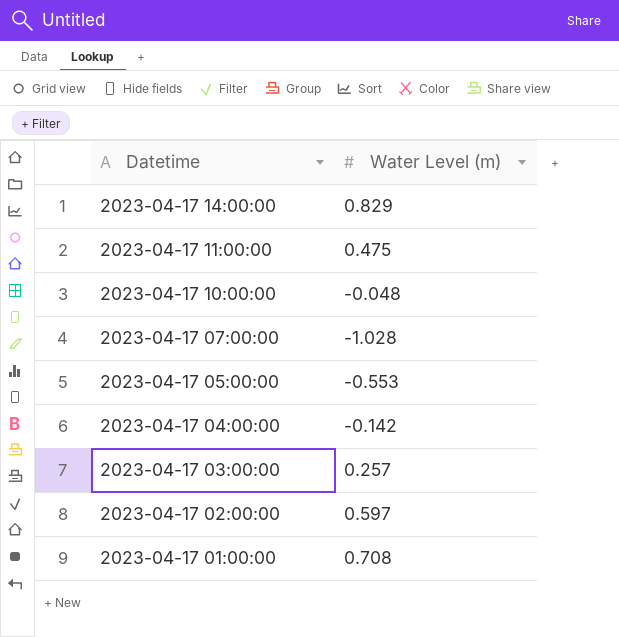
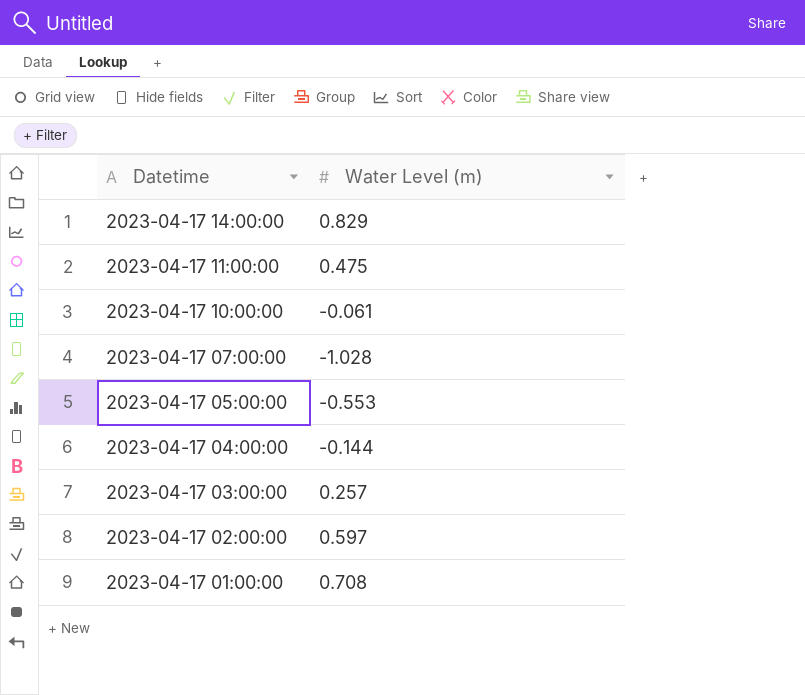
2023-04-17 10:00:00 | Water Level (m): -0.048 -> -0.061
2023-04-17 04:00:00 | Water Level (m): -0.142 -> -0.144

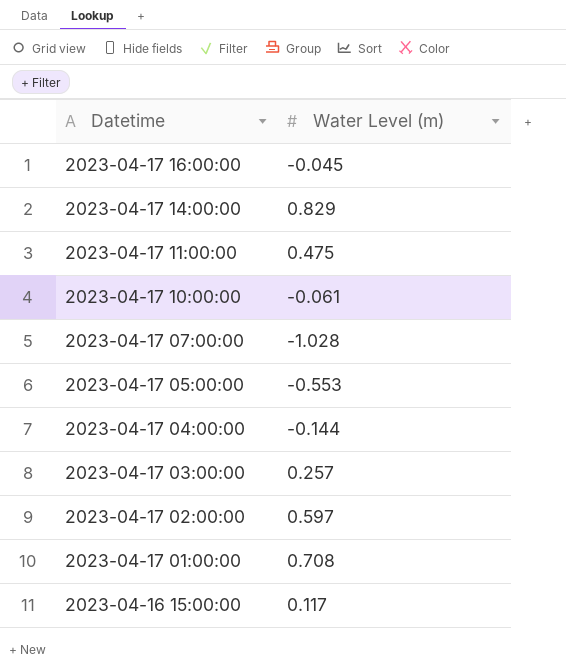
row 2023-04-17 16:00:00: none -> -0.045
row 2023-04-16 15:00:00: none -> 0.117

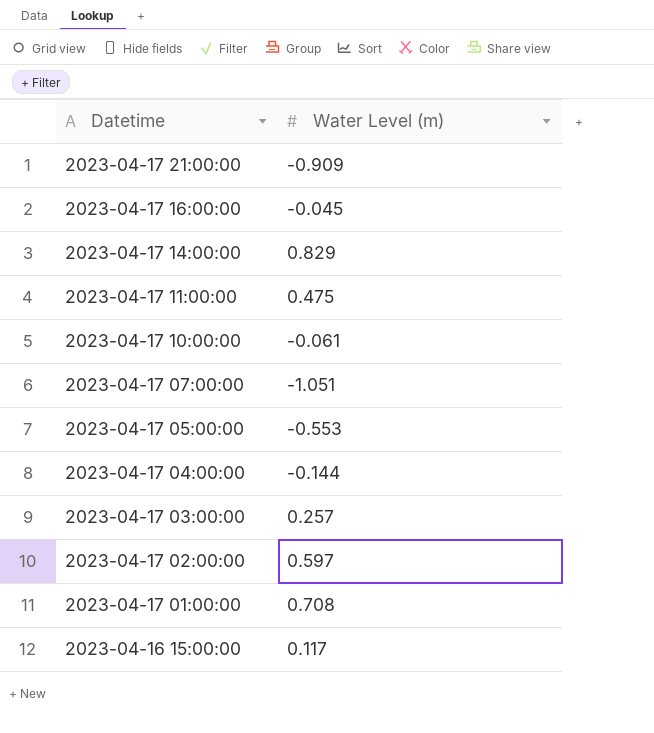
row 2023-04-17 21:00:00: none -> -0.909
2023-04-17 07:00:00 | Water Level (m): -1.028 -> -1.051

